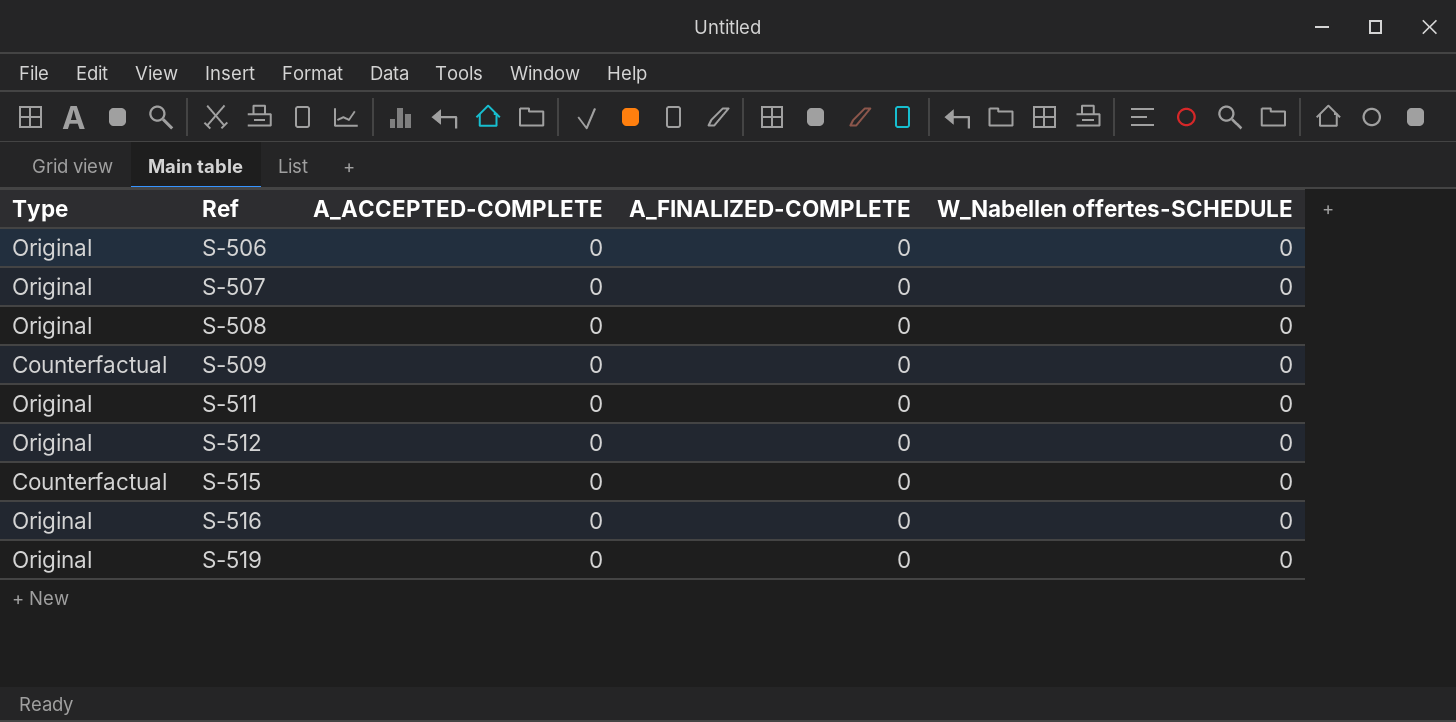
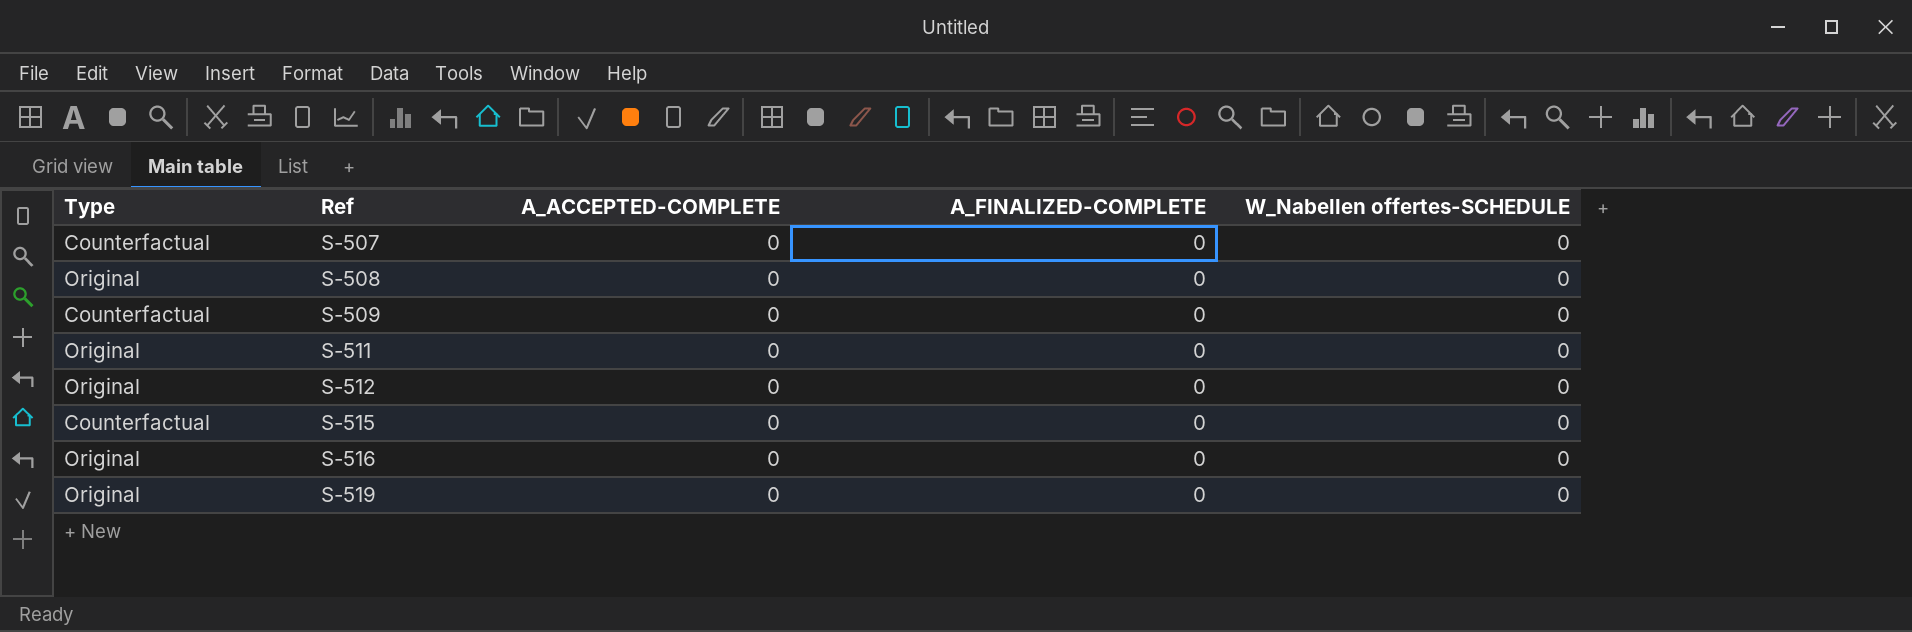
row S-506: Original | 0 | 0 | 0 -> none
S-507 | Type: Original -> Counterfactual

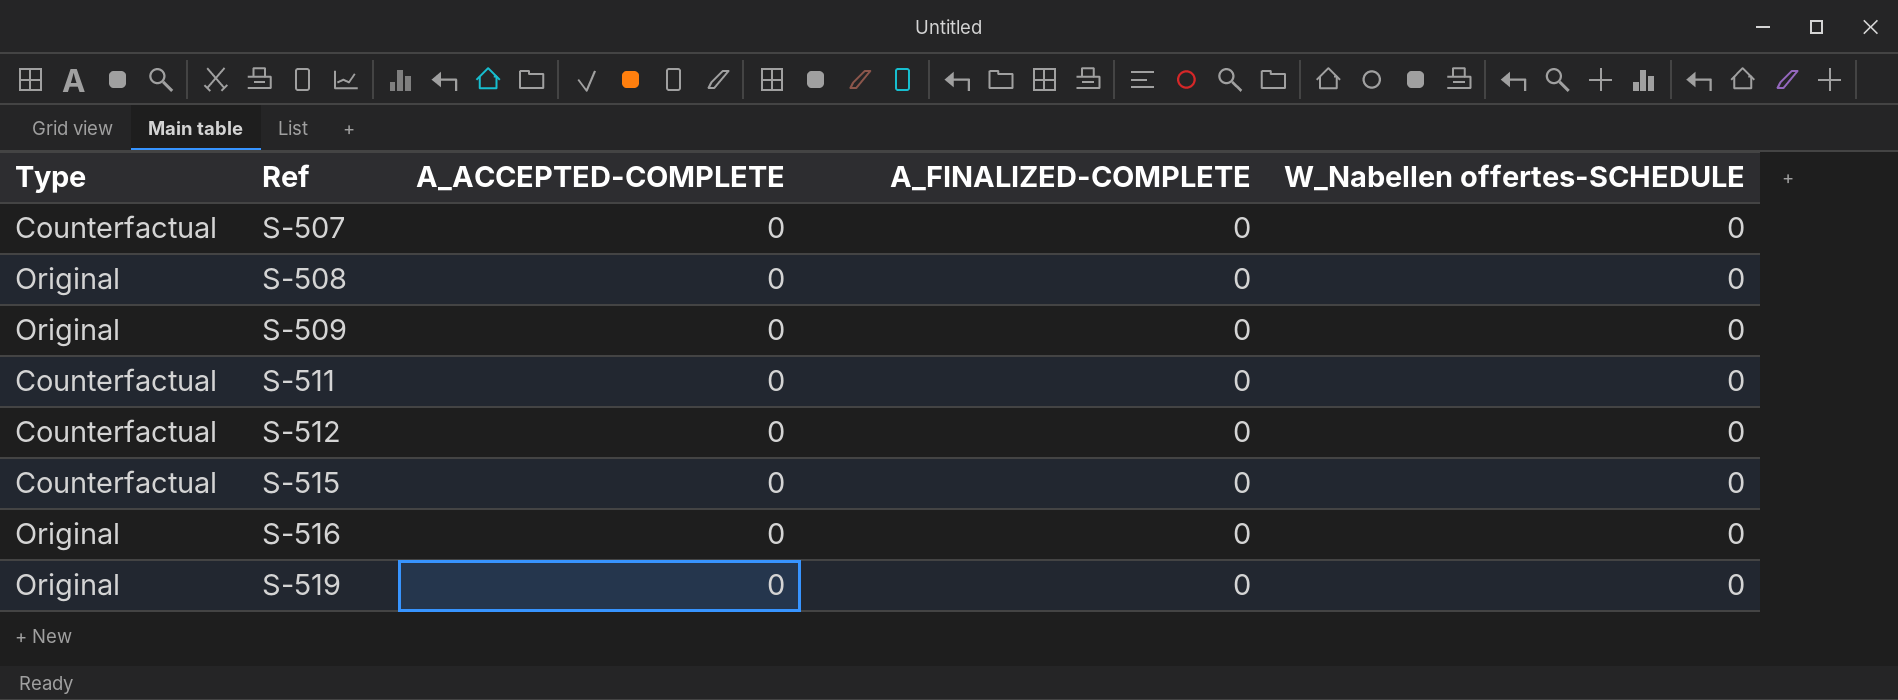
S-509 | Type: Counterfactual -> Original
S-511 | Type: Original -> Counterfactual
S-512 | Type: Original -> Counterfactual

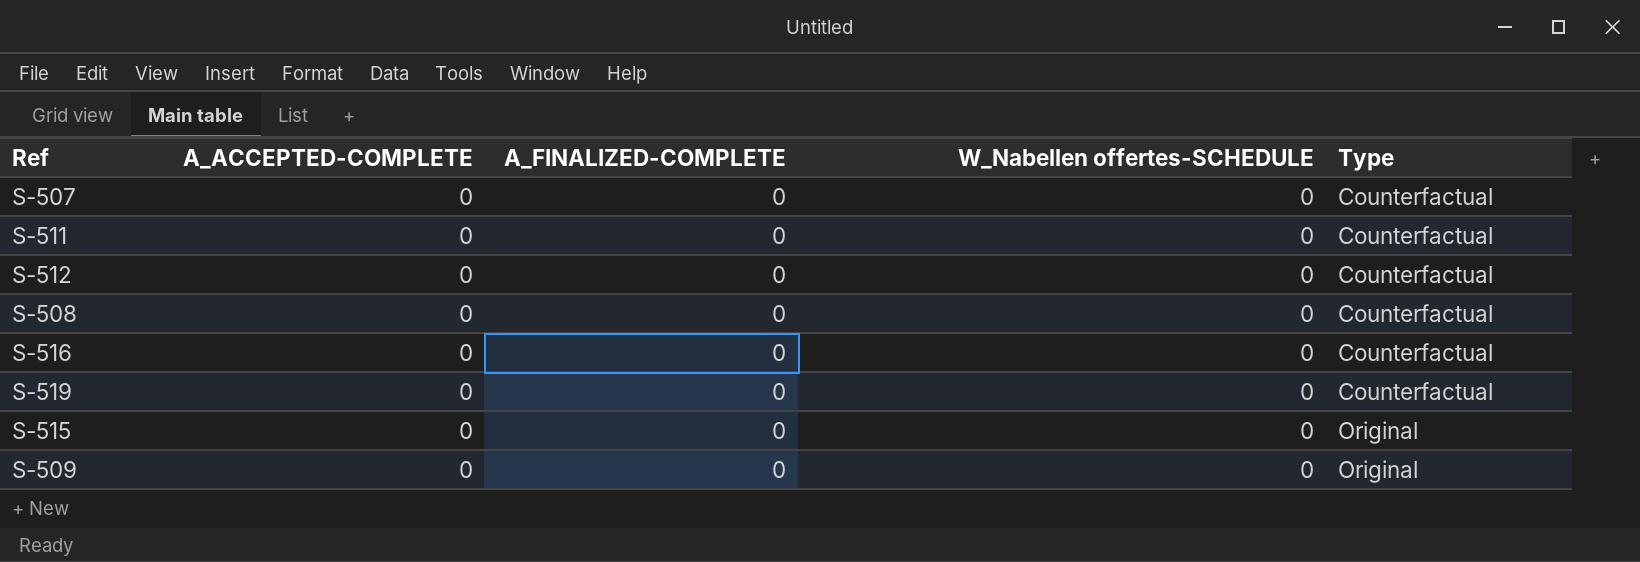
row order: Ref ascending -> Type ascending
column Type | position: 1 -> 5
S-508 | Type: Original -> Counterfactual
S-516 | Type: Original -> Counterfactual
S-519 | Type: Original -> Counterfactual
S-515 | Type: Counterfactual -> Original

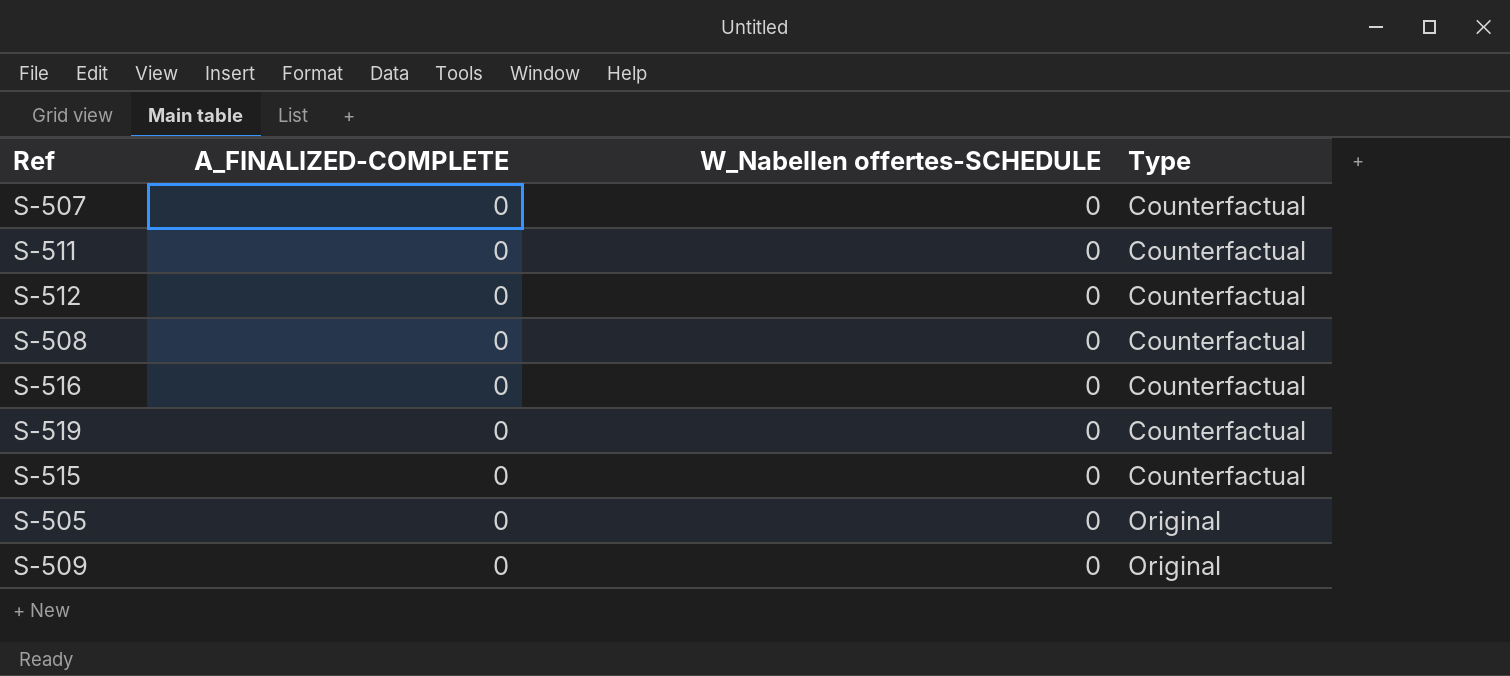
column A_ACCEPTED-COMPLETE | position: 2 -> none
S-515 | Type: Original -> Counterfactual
row S-505: none -> 0 | 0 | Original

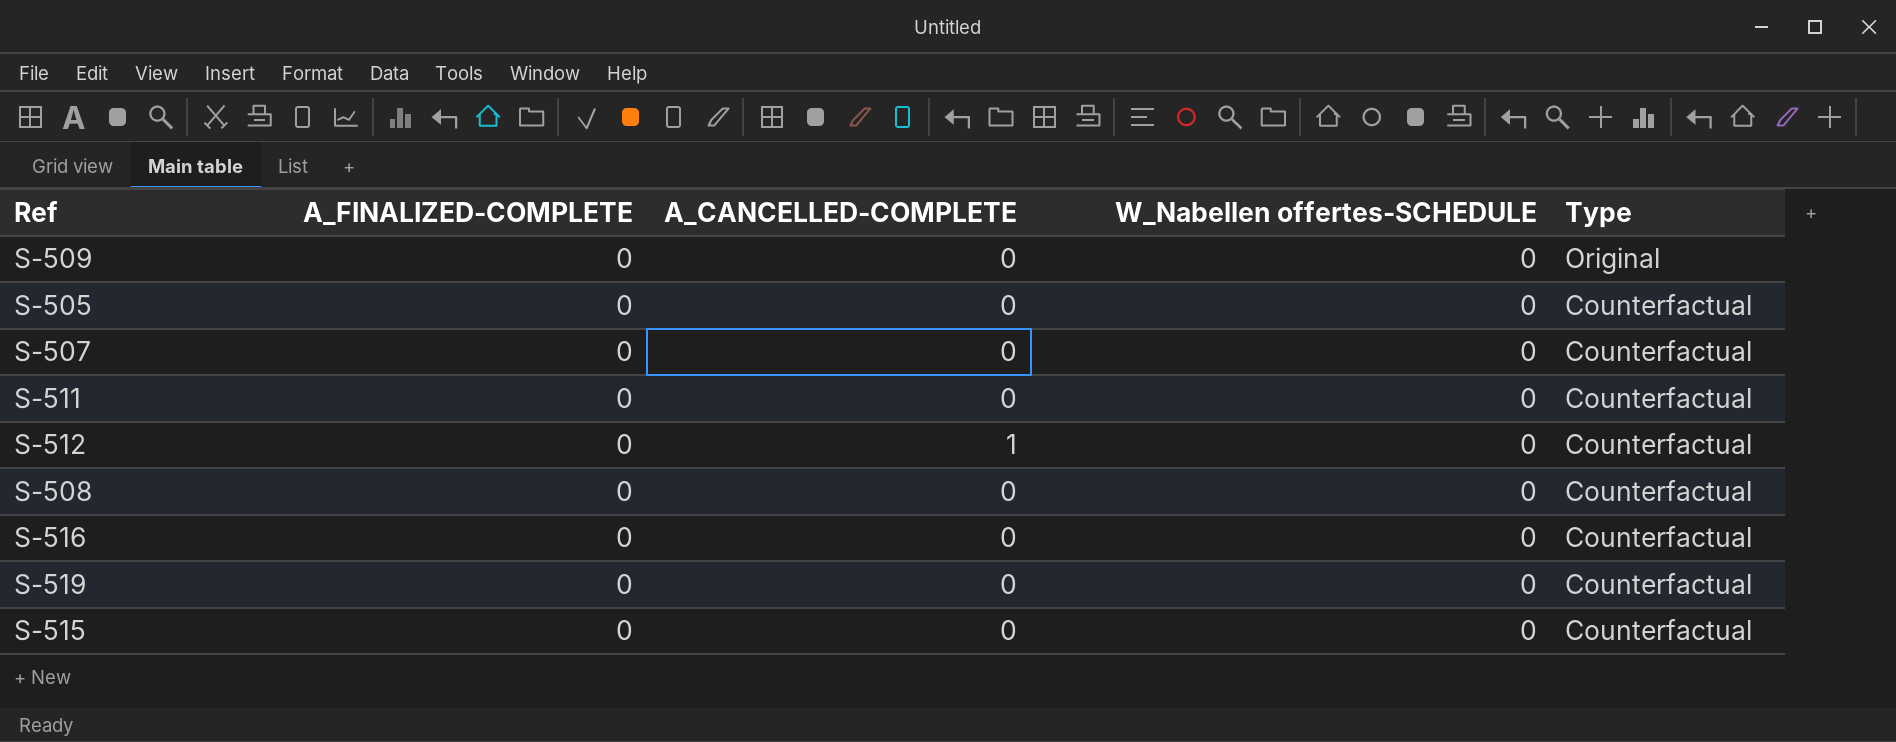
row order: Type ascending -> Type descending
column A_CANCELLED-COMPLETE | position: none -> 3
S-505 | Type: Original -> Counterfactual

